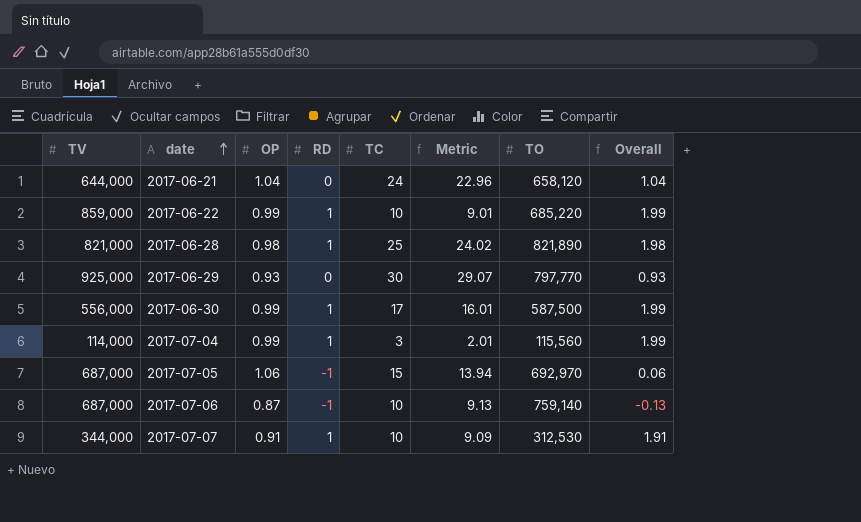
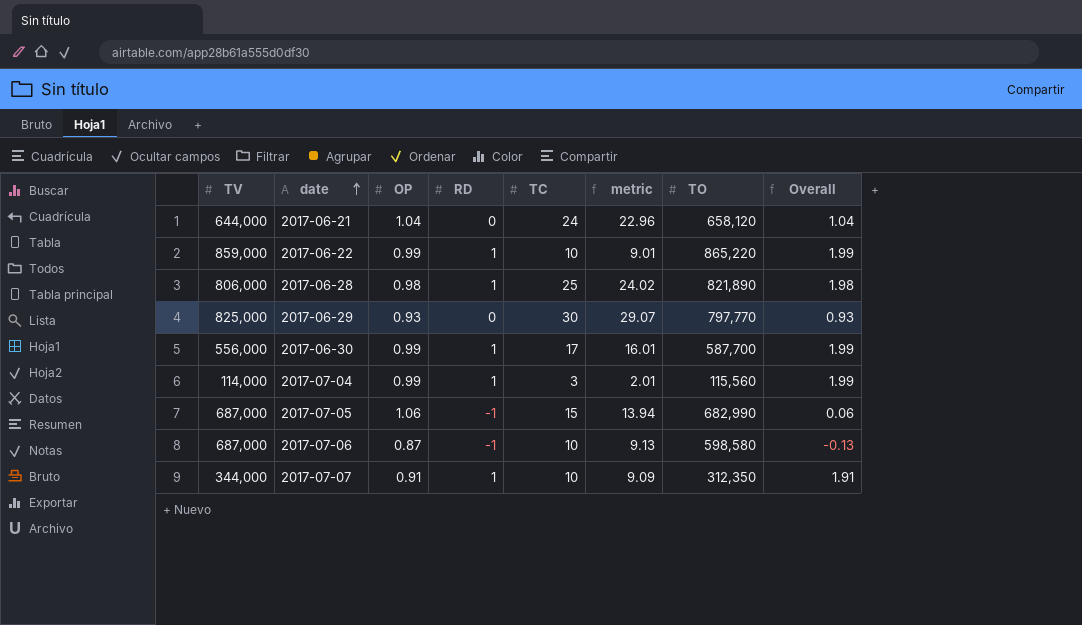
column name: Metric -> metric
2017-06-22 | TO: 685,220 -> 865,220
2017-06-28 | TV: 821,000 -> 806,000
2017-06-29 | TV: 925,000 -> 825,000
2017-06-30 | TO: 587,500 -> 587,700
2017-07-05 | TO: 692,970 -> 682,990
2017-07-06 | TO: 759,140 -> 598,580
2017-07-07 | TO: 312,530 -> 312,350

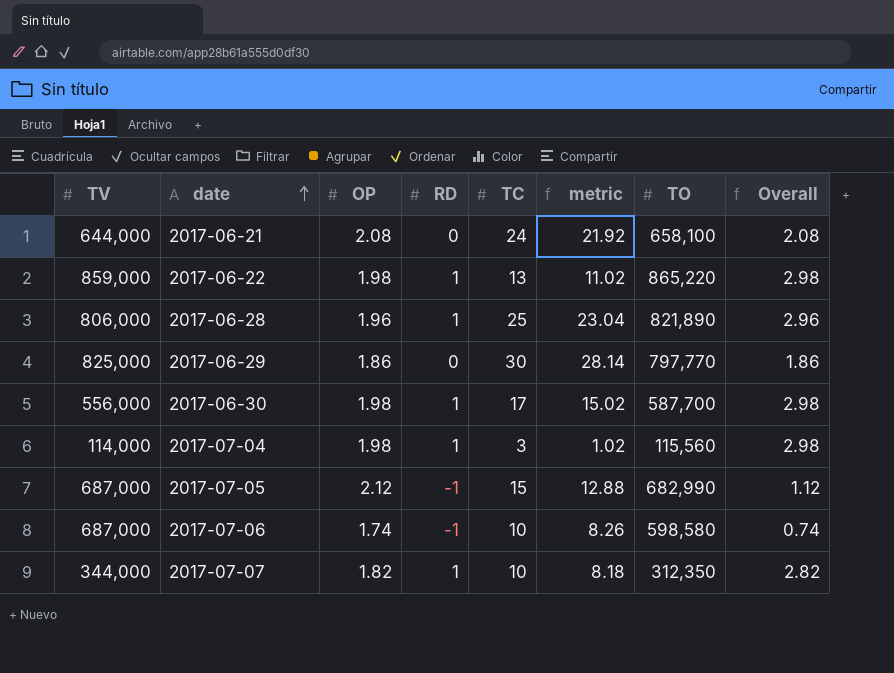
2017-06-21 | OP: 1.04 -> 2.08
2017-06-21 | metric: 22.96 -> 21.92
2017-06-21 | TO: 658,120 -> 658,100
2017-06-21 | Overall: 1.04 -> 2.08
2017-06-22 | OP: 0.99 -> 1.98
2017-06-22 | TC: 10 -> 13
2017-06-22 | metric: 9.01 -> 11.02
2017-06-22 | Overall: 1.99 -> 2.98
2017-06-28 | OP: 0.98 -> 1.96
2017-06-28 | metric: 24.02 -> 23.04
2017-06-28 | Overall: 1.98 -> 2.96
2017-06-29 | OP: 0.93 -> 1.86
2017-06-29 | metric: 29.07 -> 28.14
2017-06-29 | Overall: 0.93 -> 1.86
2017-06-30 | OP: 0.99 -> 1.98
2017-06-30 | metric: 16.01 -> 15.02
2017-06-30 | Overall: 1.99 -> 2.98
2017-07-04 | OP: 0.99 -> 1.98
2017-07-04 | metric: 2.01 -> 1.02
2017-07-04 | Overall: 1.99 -> 2.98
2017-07-05 | OP: 1.06 -> 2.12
2017-07-05 | metric: 13.94 -> 12.88
2017-07-05 | Overall: 0.06 -> 1.12
2017-07-06 | OP: 0.87 -> 1.74
2017-07-06 | metric: 9.13 -> 8.26
2017-07-06 | Overall: -0.13 -> 0.74
2017-07-07 | OP: 0.91 -> 1.82
2017-07-07 | metric: 9.09 -> 8.18
2017-07-07 | Overall: 1.91 -> 2.82

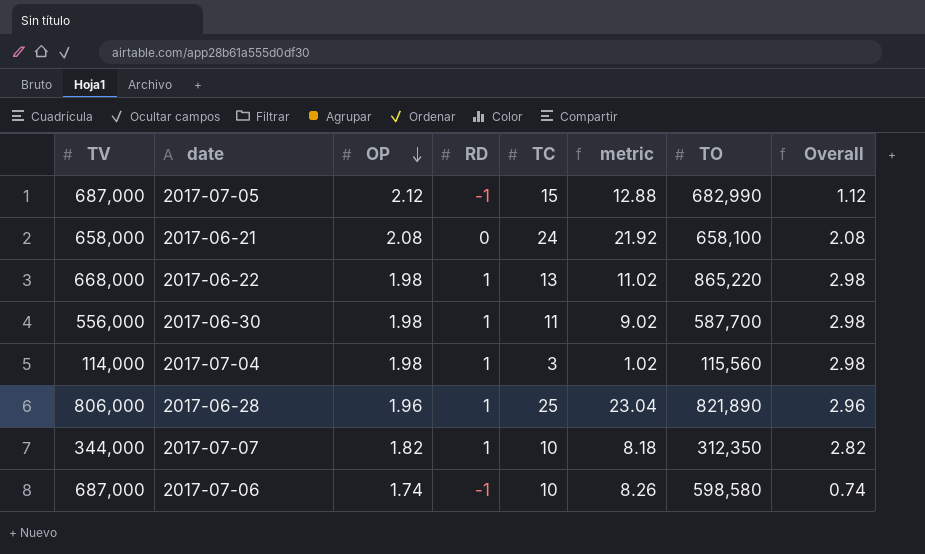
row order: date ascending -> OP descending
row 2017-06-29: 825,000 | 1.86 | 0 | 30 | 28.14 | 797,770 | 1.86 -> none
2017-06-21 | TV: 644,000 -> 658,000
2017-06-22 | TV: 859,000 -> 668,000
2017-06-30 | TC: 17 -> 11
2017-06-30 | metric: 15.02 -> 9.02

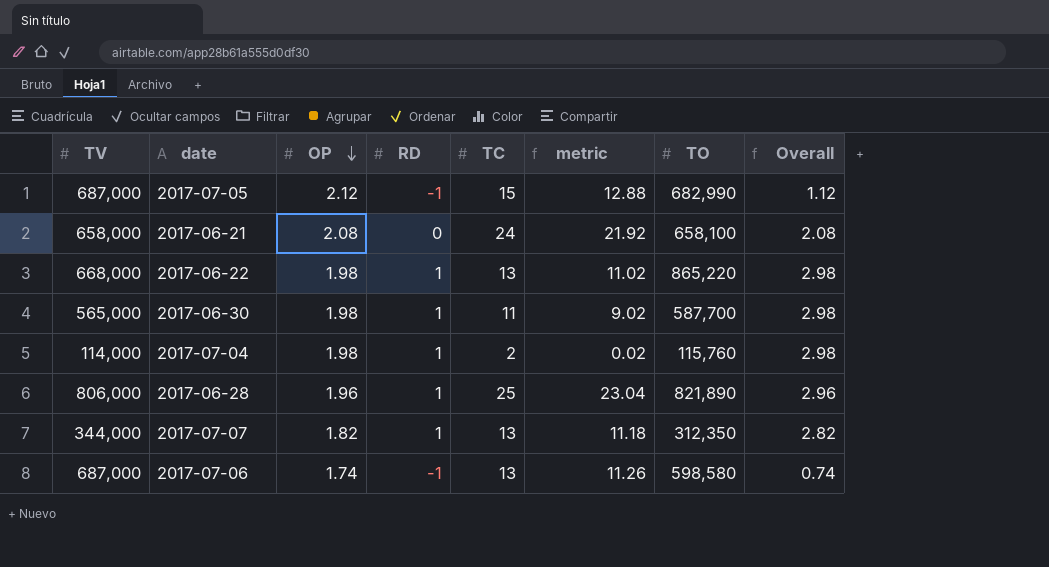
2017-06-30 | TV: 556,000 -> 565,000
2017-07-04 | TC: 3 -> 2
2017-07-04 | metric: 1.02 -> 0.02
2017-07-04 | TO: 115,560 -> 115,760
2017-07-07 | TC: 10 -> 13
2017-07-07 | metric: 8.18 -> 11.18
2017-07-06 | TC: 10 -> 13
2017-07-06 | metric: 8.26 -> 11.26

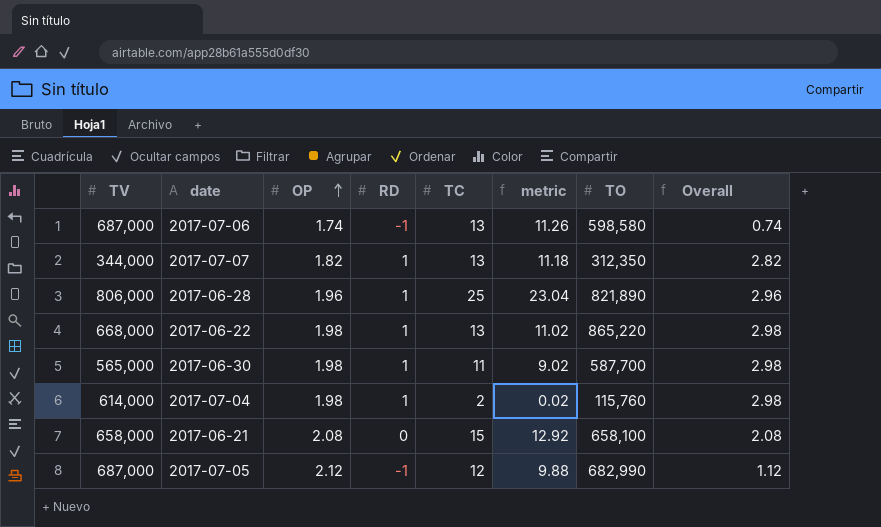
row order: OP descending -> OP ascending
2017-07-04 | TV: 114,000 -> 614,000
2017-06-21 | TC: 24 -> 15
2017-06-21 | metric: 21.92 -> 12.92
2017-07-05 | TC: 15 -> 12
2017-07-05 | metric: 12.88 -> 9.88

